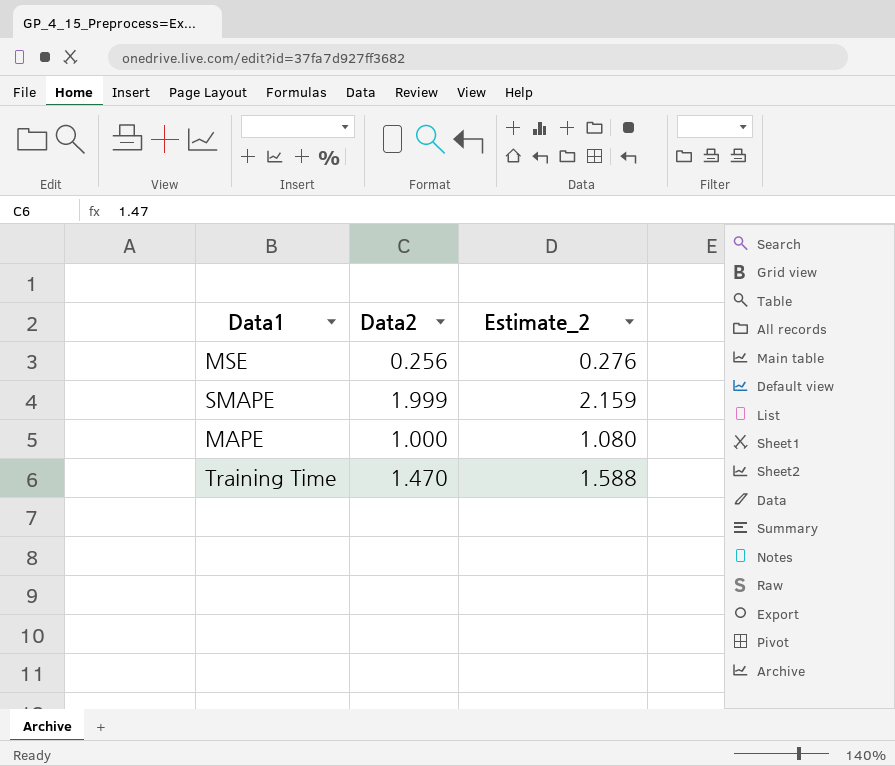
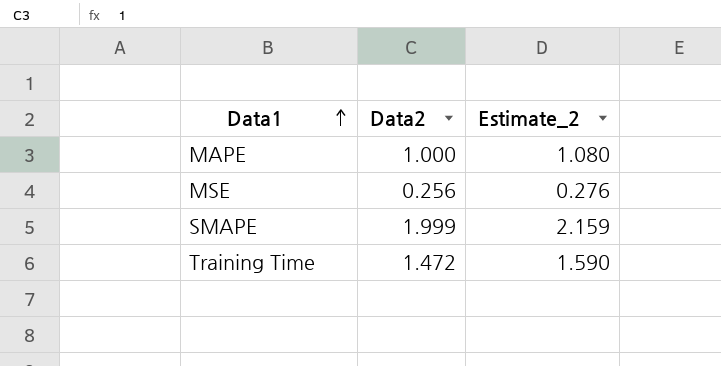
row order: none -> Data1 ascending
Training Time | Data2: 1.470 -> 1.472
Training Time | Estimate_2: 1.588 -> 1.590

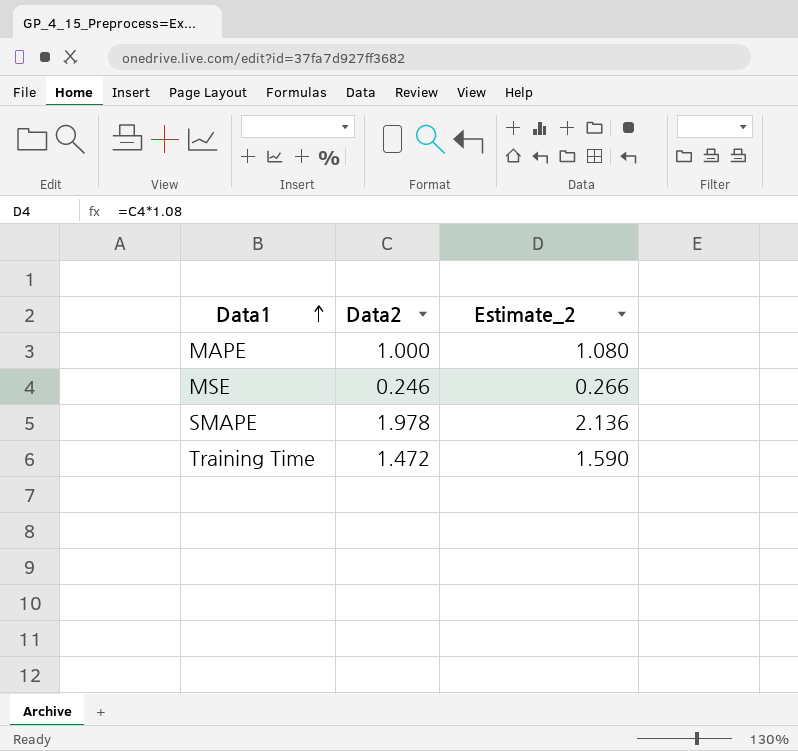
MSE | Data2: 0.256 -> 0.246
MSE | Estimate_2: 0.276 -> 0.266
SMAPE | Data2: 1.999 -> 1.978
SMAPE | Estimate_2: 2.159 -> 2.136

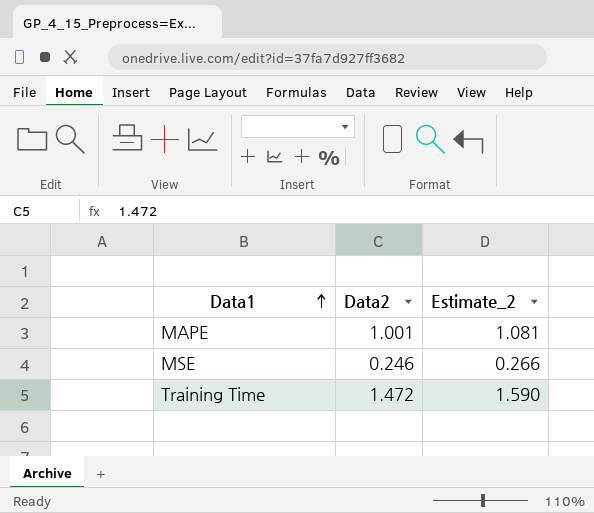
row SMAPE: 1.978 | 2.136 -> none
MAPE | Data2: 1.000 -> 1.001
MAPE | Estimate_2: 1.080 -> 1.081

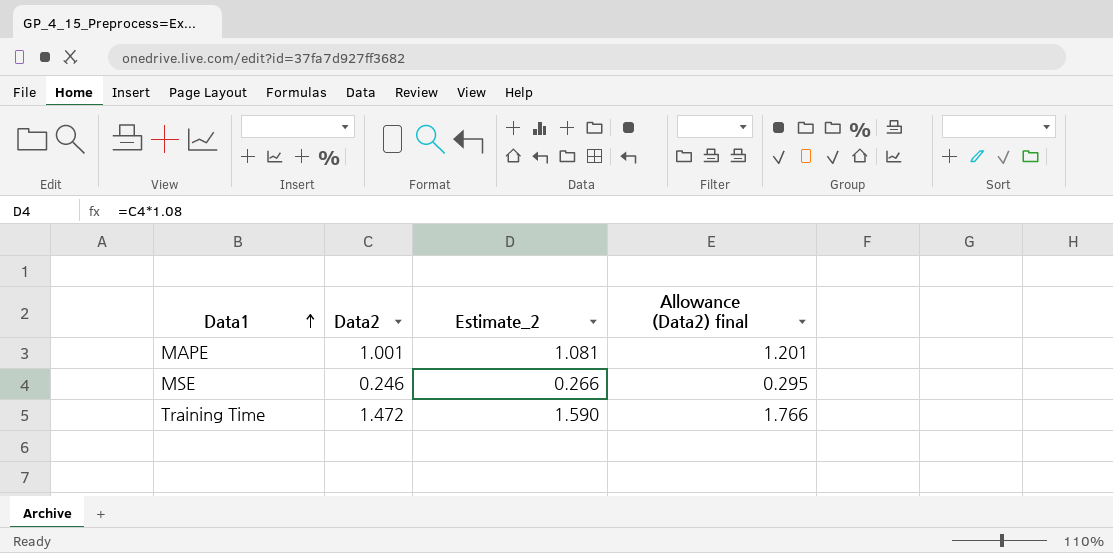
column Allowance (Data2) final | formula: none -> [Data2] * 1.2

